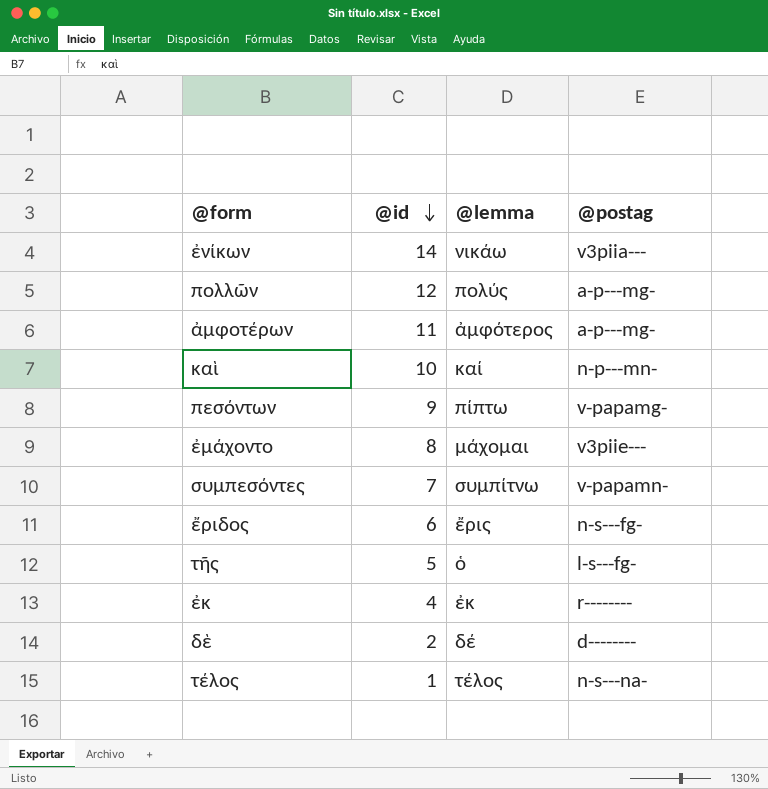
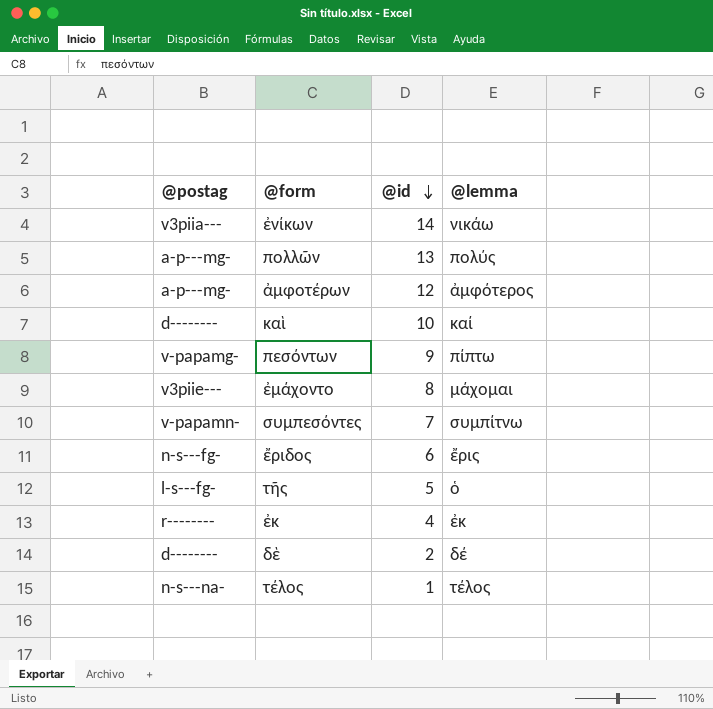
column @postag | position: 4 -> 1
πολλῶν | @id: 12 -> 13
ἀμφοτέρων | @id: 11 -> 12
καὶ | @postag: n-p---mn- -> d--------

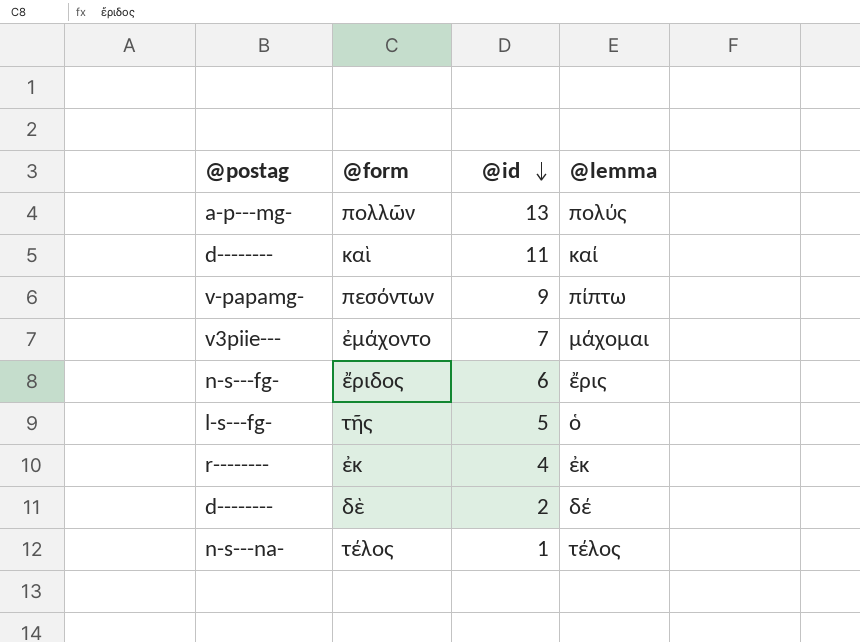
row ἐνίκων: v3piia--- | 14 | νικάω -> none
row ἀμφοτέρων: a-p---mg- | 12 | ἀμφότερος -> none
row συμπεσόντες: v-papamn- | 7 | συμπίτνω -> none
καὶ | @id: 10 -> 11
ἐμάχοντο | @id: 8 -> 7

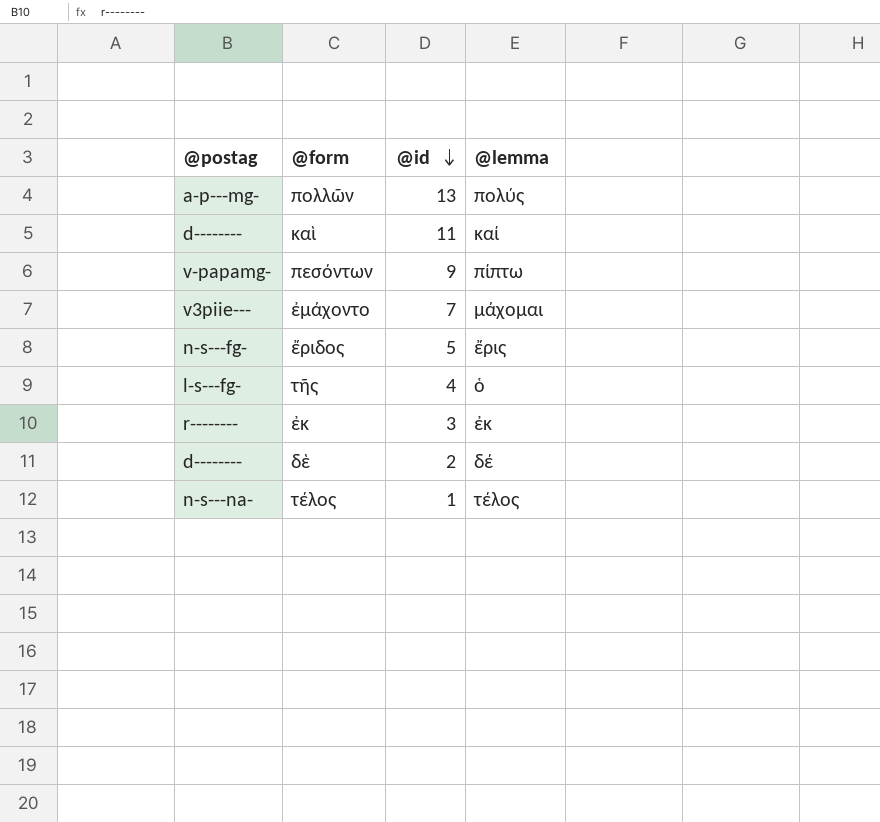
ἔριδος | @id: 6 -> 5
τῆς | @id: 5 -> 4
ἐκ | @id: 4 -> 3

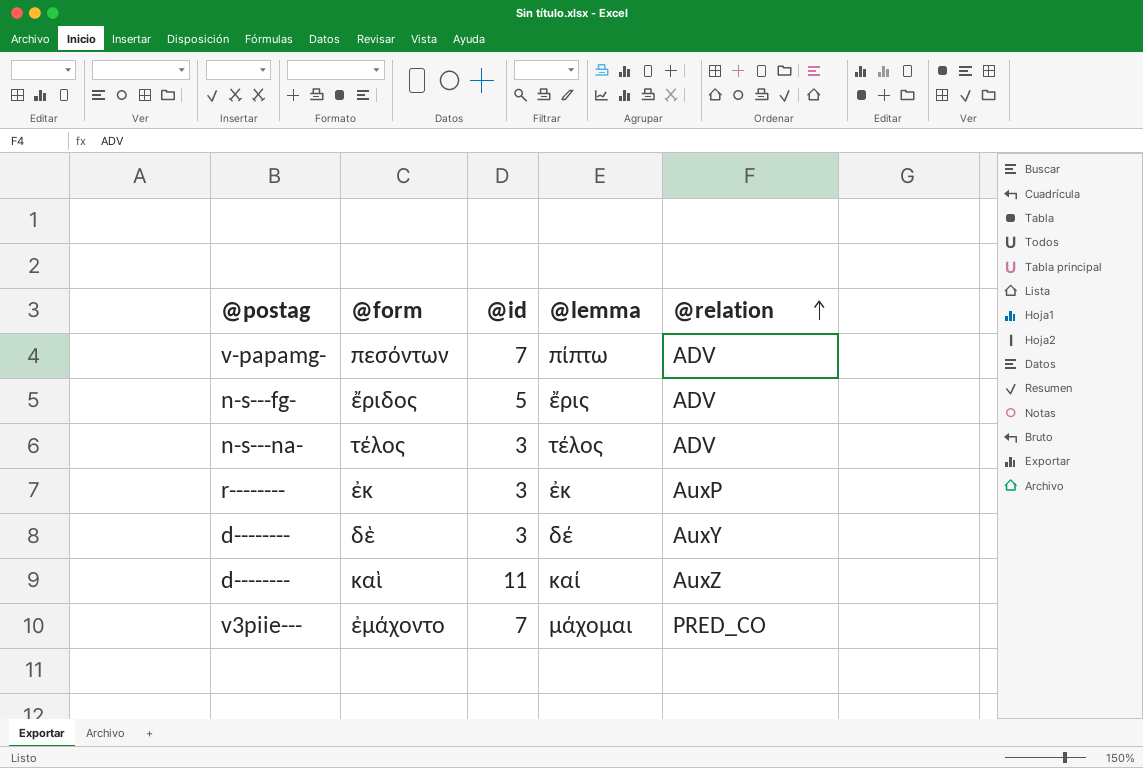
row order: @id descending -> @relation ascending
column @relation | position: none -> 5
row πολλῶν: a-p---mg- | 13 | πολύς -> none
row τῆς: l-s---fg- | 4 | ὁ -> none
πεσόντων | @id: 9 -> 7
τέλος | @id: 1 -> 3
δὲ | @id: 2 -> 3

